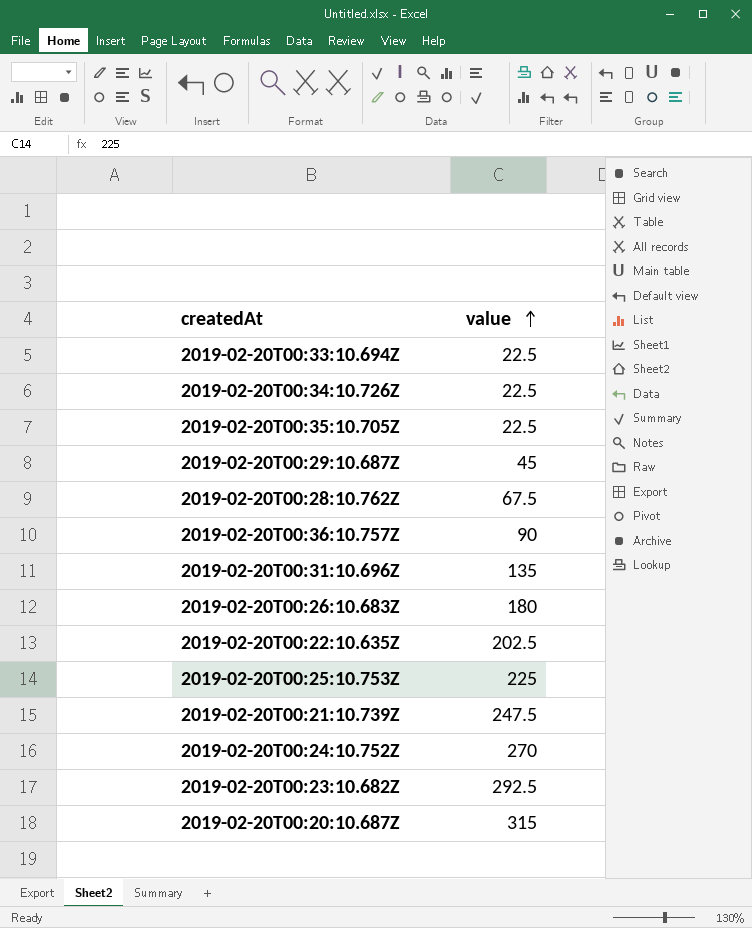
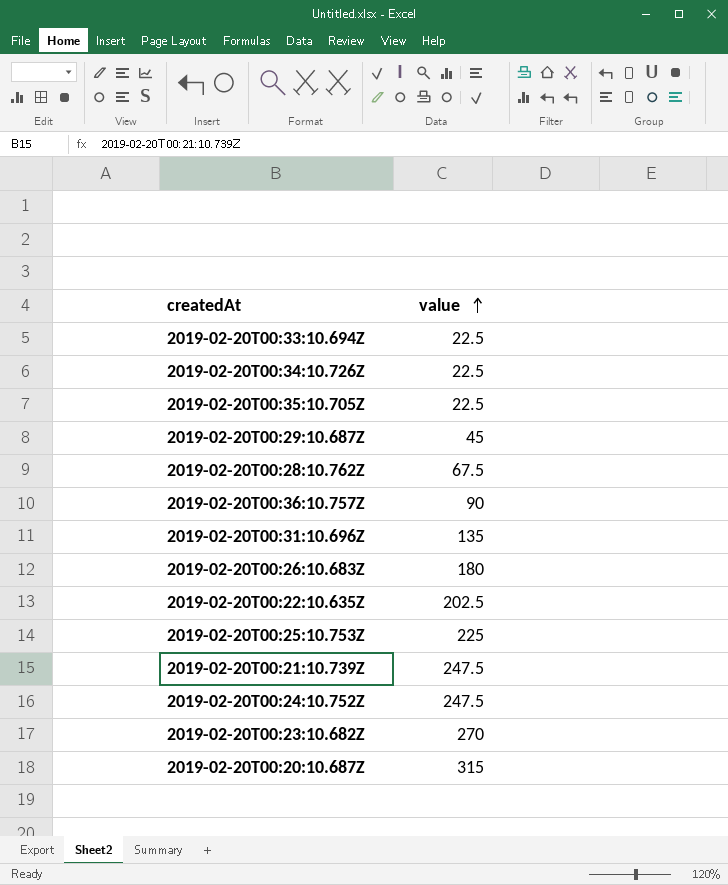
2019-02-20T00:24:10.752Z | value: 270 -> 247.5
2019-02-20T00:23:10.682Z | value: 292.5 -> 270

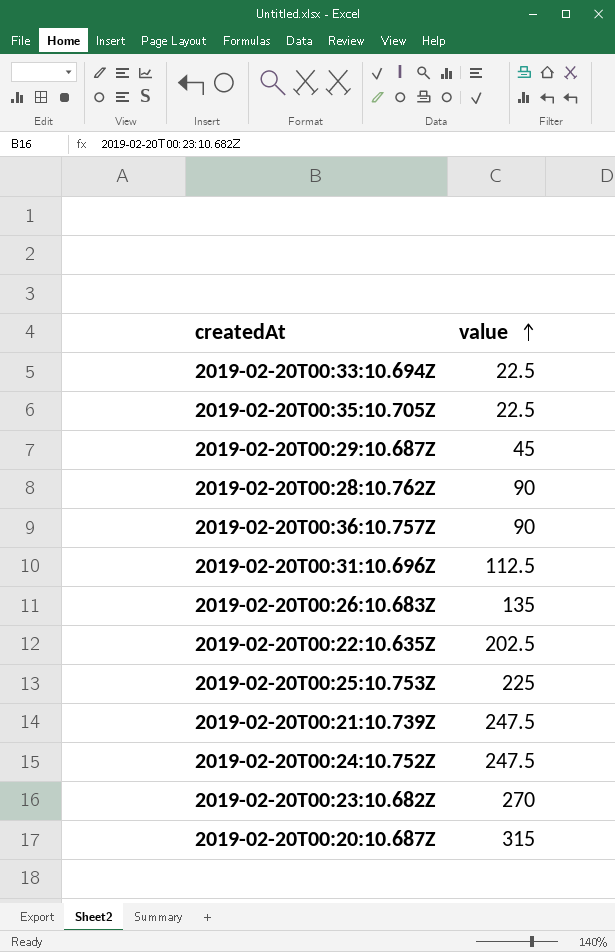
row 2019-02-20T00:34:10.726Z: 22.5 -> none
2019-02-20T00:28:10.762Z | value: 67.5 -> 90
2019-02-20T00:31:10.696Z | value: 135 -> 112.5
2019-02-20T00:26:10.683Z | value: 180 -> 135

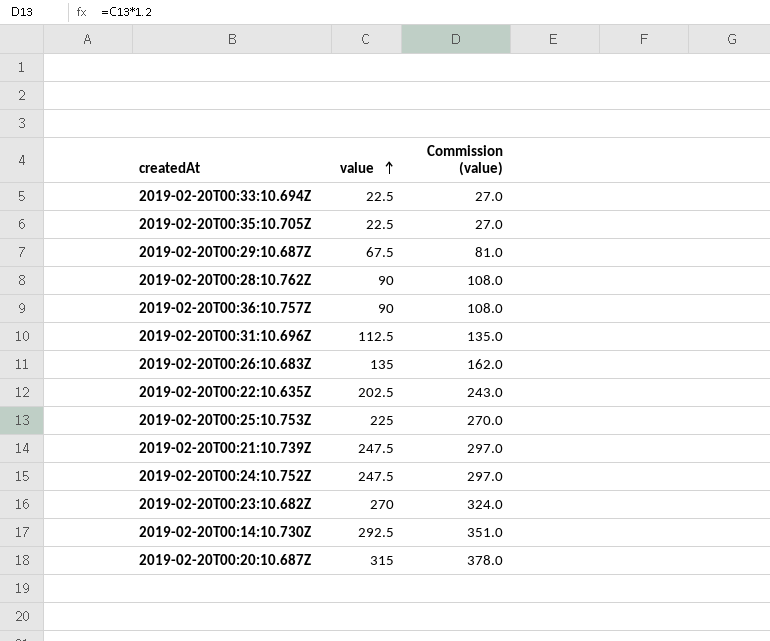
column Commission (value) | formula: none -> [value] * 1.2
2019-02-20T00:29:10.687Z | value: 45 -> 67.5
row 2019-02-20T00:14:10.730Z: none -> 292.5 | 351.0

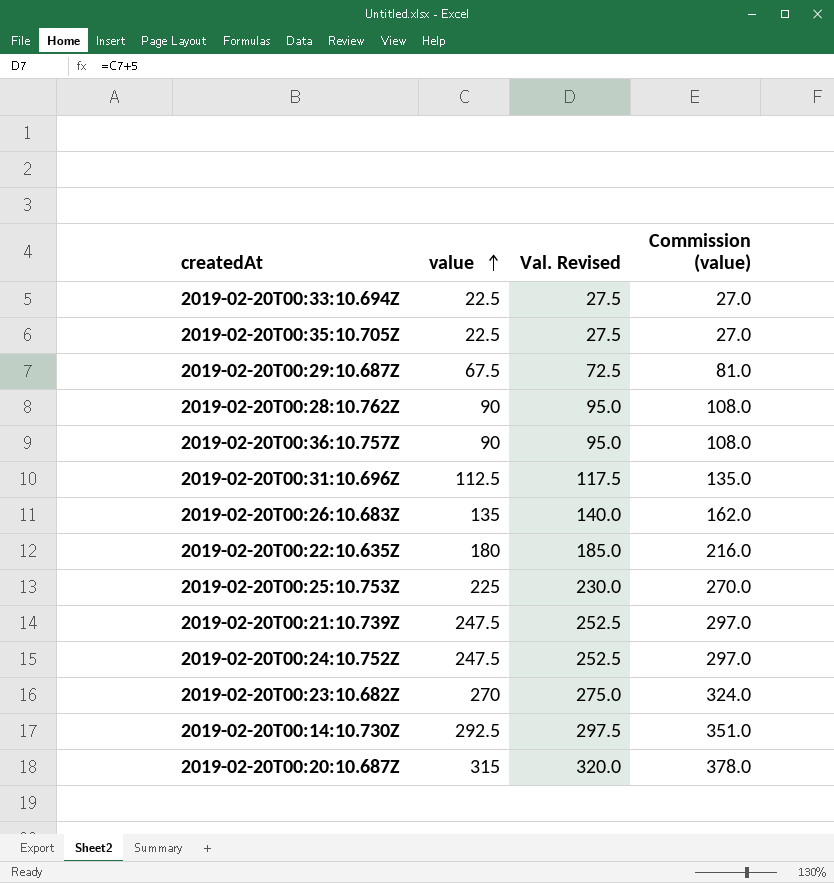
column Val. Revised | formula: none -> [value] + 5
2019-02-20T00:22:10.635Z | value: 202.5 -> 180
2019-02-20T00:22:10.635Z | Commission (value): 243.0 -> 216.0

